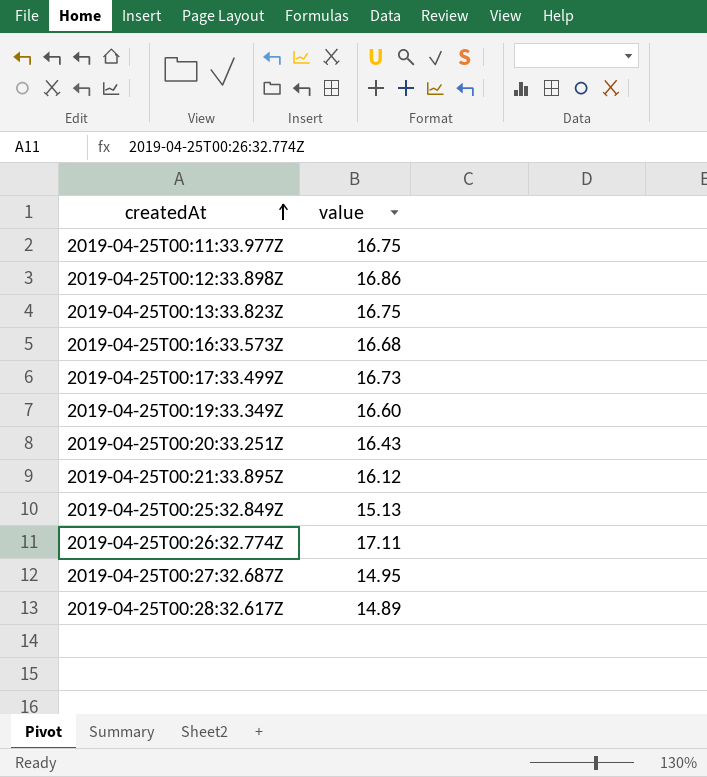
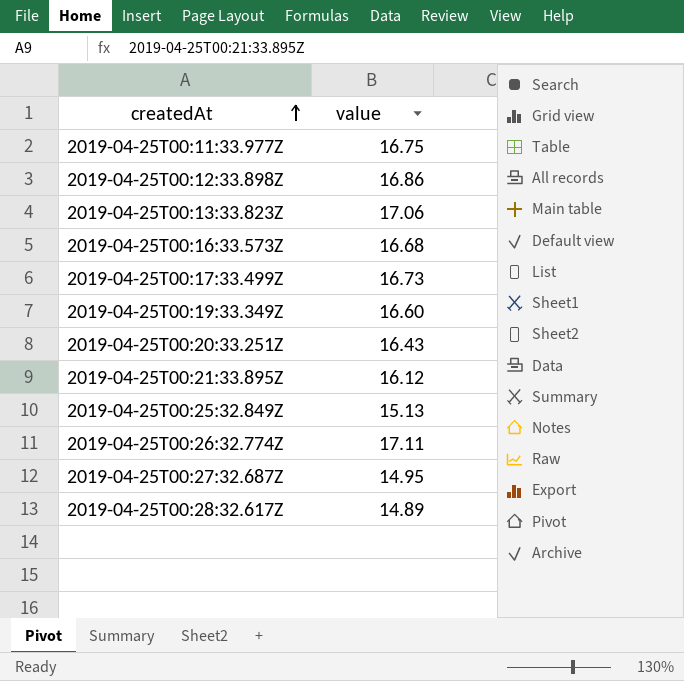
2019-04-25T00:13:33.823Z | value: 16.75 -> 17.06

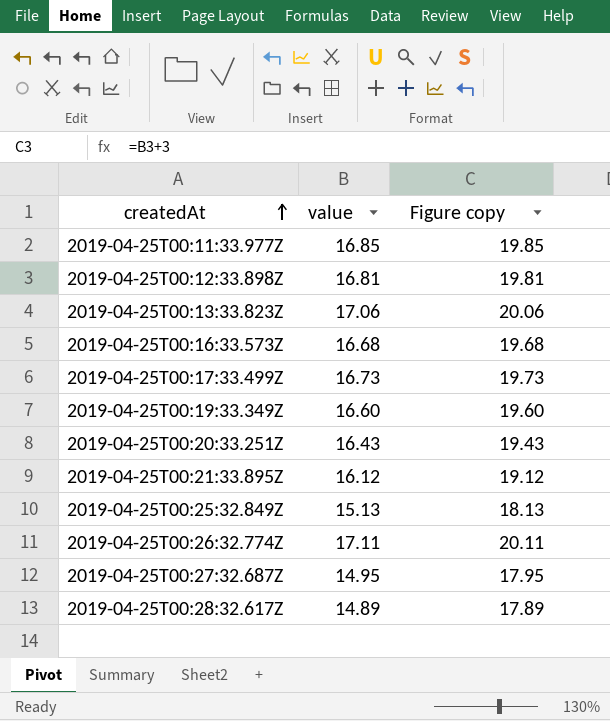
column Figure copy | formula: none -> [value] + 3
2019-04-25T00:11:33.977Z | value: 16.75 -> 16.85
2019-04-25T00:12:33.898Z | value: 16.86 -> 16.81

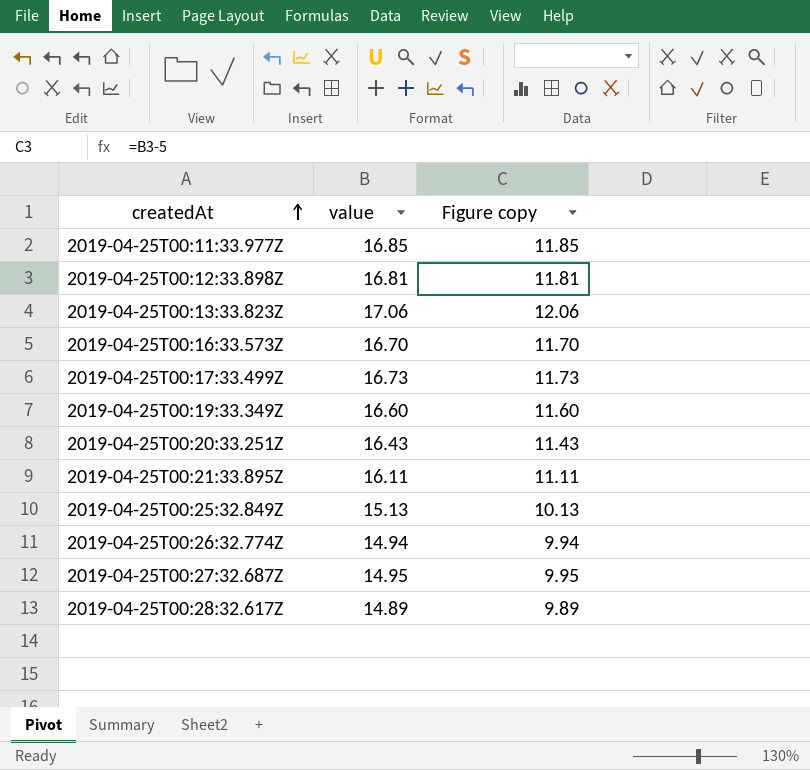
column Figure copy | formula: [value] + 3 -> [value] - 5
2019-04-25T00:16:33.573Z | value: 16.68 -> 16.70
2019-04-25T00:21:33.895Z | value: 16.12 -> 16.11
2019-04-25T00:26:32.774Z | value: 17.11 -> 14.94

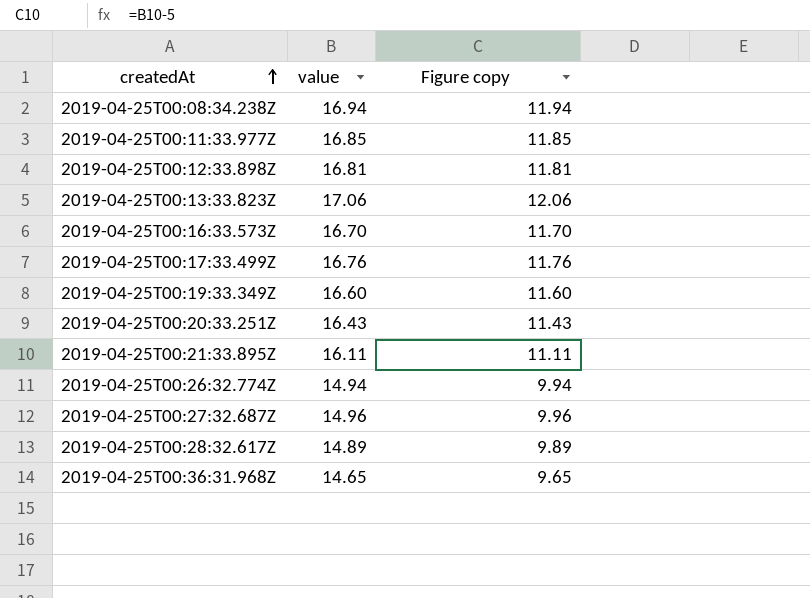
row 2019-04-25T00:25:32.849Z: 15.13 | 10.13 -> none
row 2019-04-25T00:08:34.238Z: none -> 16.94 | 11.94
2019-04-25T00:17:33.499Z | value: 16.73 -> 16.76
2019-04-25T00:17:33.499Z | Figure copy: 11.73 -> 11.76
2019-04-25T00:27:32.687Z | value: 14.95 -> 14.96
2019-04-25T00:27:32.687Z | Figure copy: 9.95 -> 9.96
row 2019-04-25T00:36:31.968Z: none -> 14.65 | 9.65

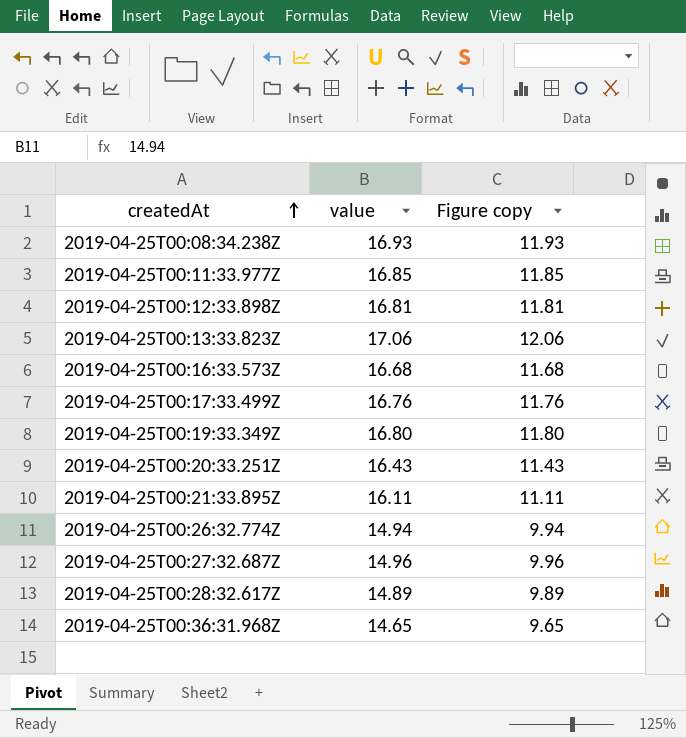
2019-04-25T00:08:34.238Z | value: 16.94 -> 16.93
2019-04-25T00:08:34.238Z | Figure copy: 11.94 -> 11.93
2019-04-25T00:16:33.573Z | value: 16.70 -> 16.68
2019-04-25T00:16:33.573Z | Figure copy: 11.70 -> 11.68
2019-04-25T00:19:33.349Z | value: 16.60 -> 16.80
2019-04-25T00:19:33.349Z | Figure copy: 11.60 -> 11.80

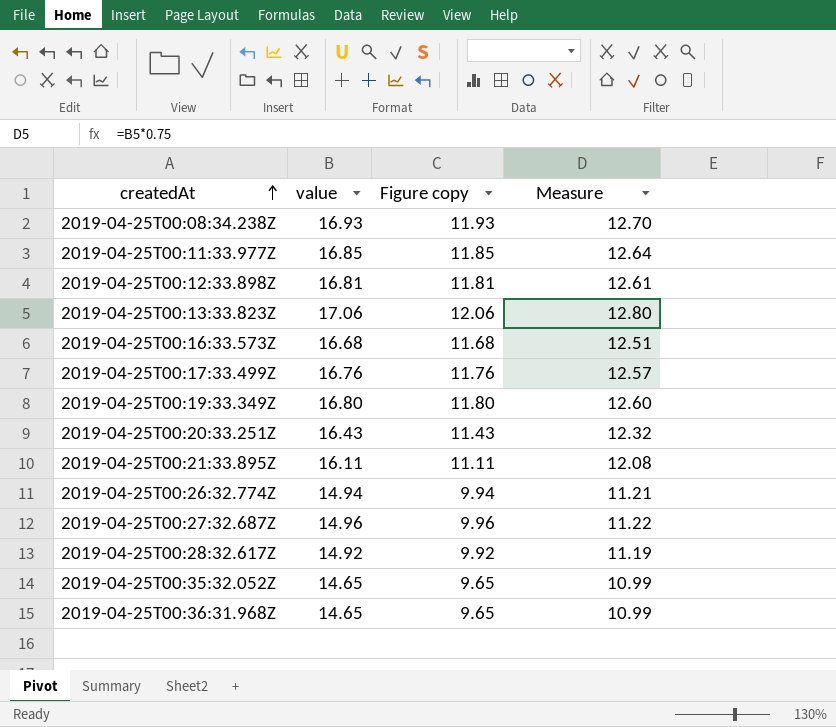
column Measure | formula: none -> [value] * 0.75
2019-04-25T00:28:32.617Z | value: 14.89 -> 14.92
2019-04-25T00:28:32.617Z | Figure copy: 9.89 -> 9.92
row 2019-04-25T00:35:32.052Z: none -> 14.65 | 9.65 | 10.99

